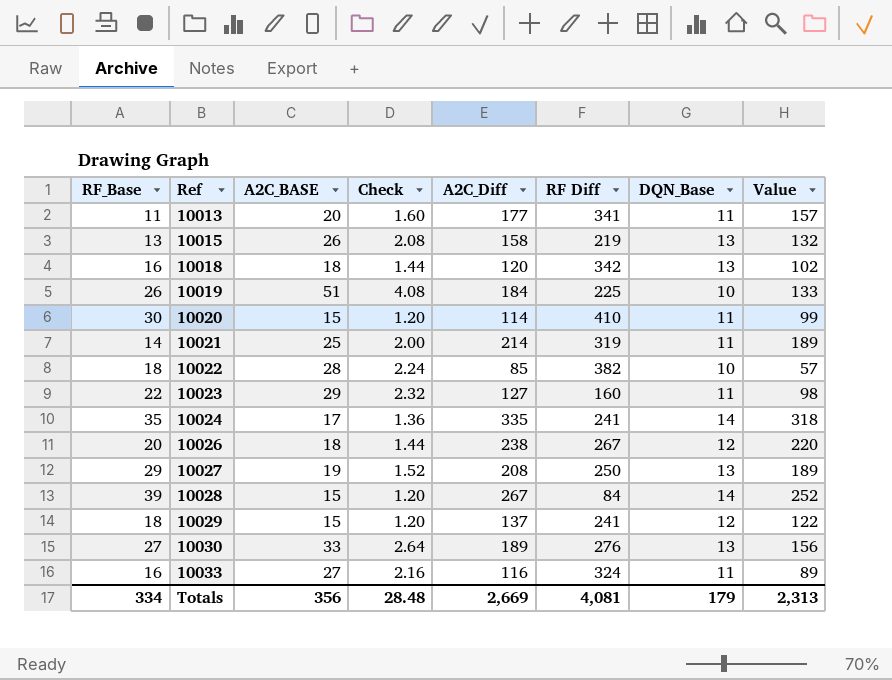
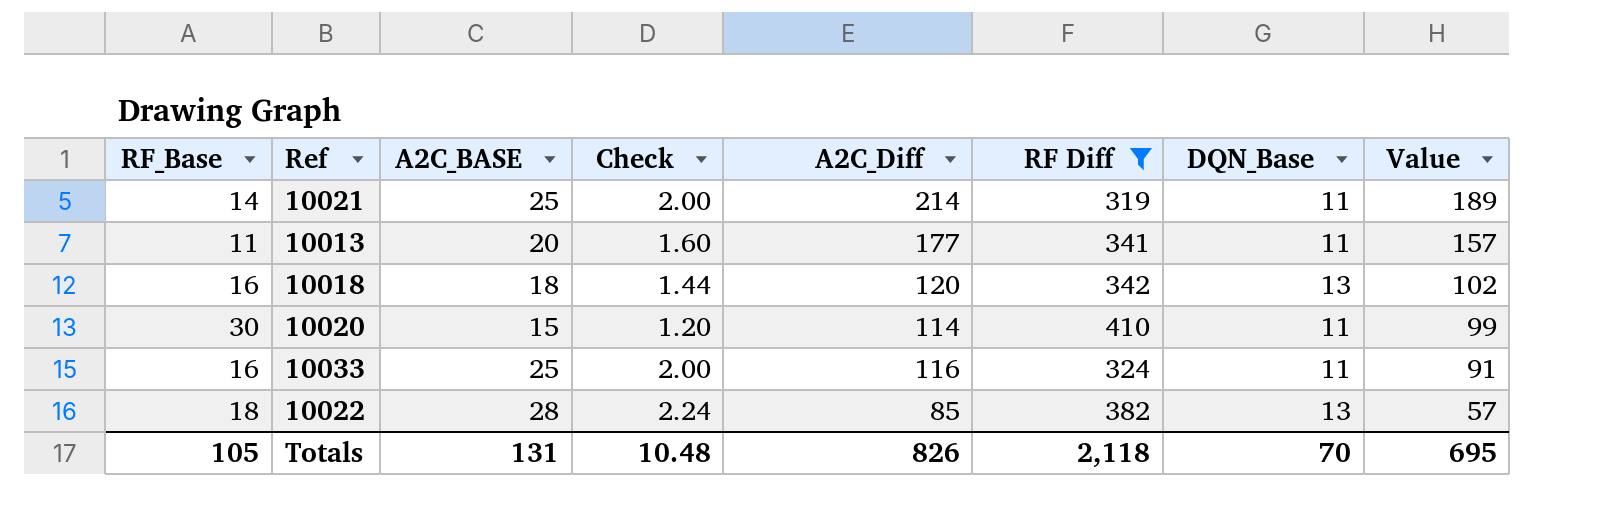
filter: none -> RF Diff >= 319
row order: Ref ascending -> Value descending
10033 | A2C_BASE: 27 -> 25
10033 | Check: 2.16 -> 2.00
10033 | Value: 89 -> 91
10022 | DQN_Base: 10 -> 13
Totals | RF_Base: 334 -> 105
Totals | A2C_BASE: 356 -> 131
Totals | Check: 28.48 -> 10.48
Totals | A2C_Diff: 2,669 -> 826
Totals | RF Diff: 4,081 -> 2,118
Totals | DQN_Base: 179 -> 70
Totals | Value: 2,313 -> 695

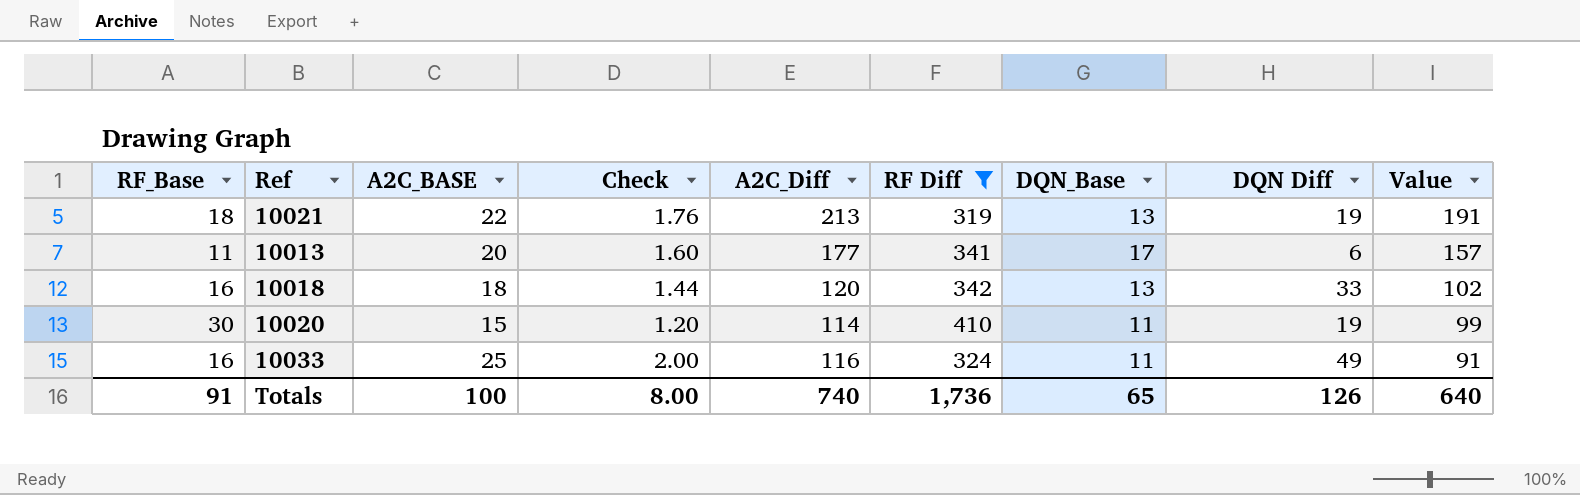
column DQN Diff | position: none -> 8
row 10022: 18 | 28 | 2.24 | 85 | 382 | 13 | 57 -> none
10021 | RF_Base: 14 -> 18
10021 | A2C_BASE: 25 -> 22
10021 | Check: 2.00 -> 1.76
10021 | A2C_Diff: 214 -> 213
10021 | DQN_Base: 11 -> 13
10021 | Value: 189 -> 191
10013 | DQN_Base: 11 -> 17
Totals | RF_Base: 105 -> 91
Totals | A2C_BASE: 131 -> 100
Totals | Check: 10.48 -> 8.00
Totals | A2C_Diff: 826 -> 740
Totals | RF Diff: 2,118 -> 1,736
Totals | DQN_Base: 70 -> 65
Totals | Value: 695 -> 640

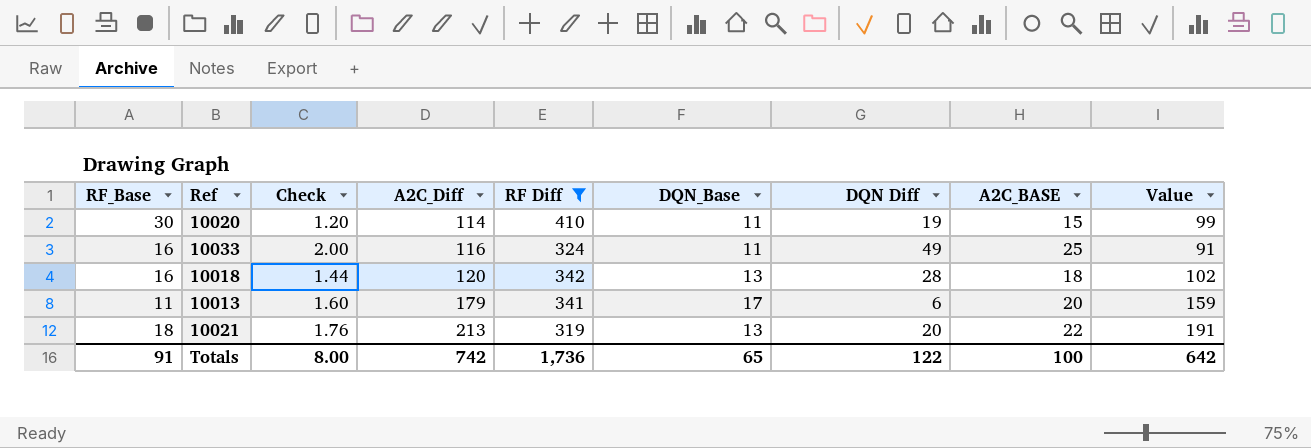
row order: Value descending -> A2C_Diff ascending
column A2C_BASE | position: 3 -> 8
10018 | DQN Diff: 33 -> 28
10013 | A2C_Diff: 177 -> 179
10013 | Value: 157 -> 159
10021 | DQN Diff: 19 -> 20
Totals | A2C_Diff: 740 -> 742
Totals | DQN Diff: 126 -> 122
Totals | Value: 640 -> 642

